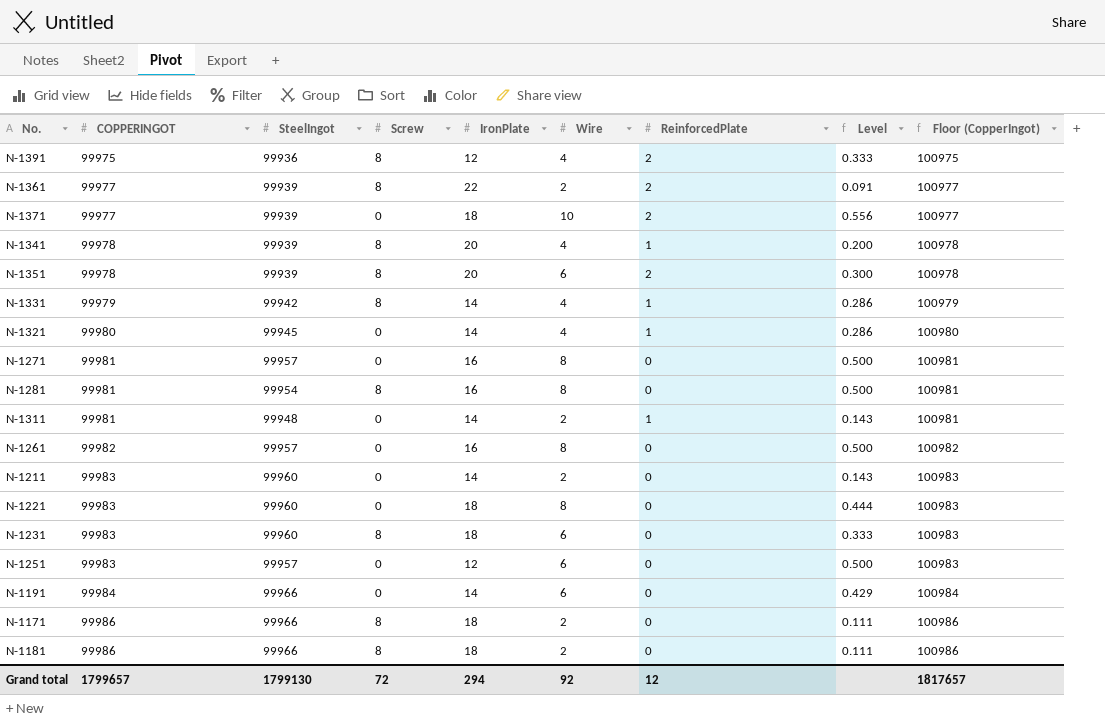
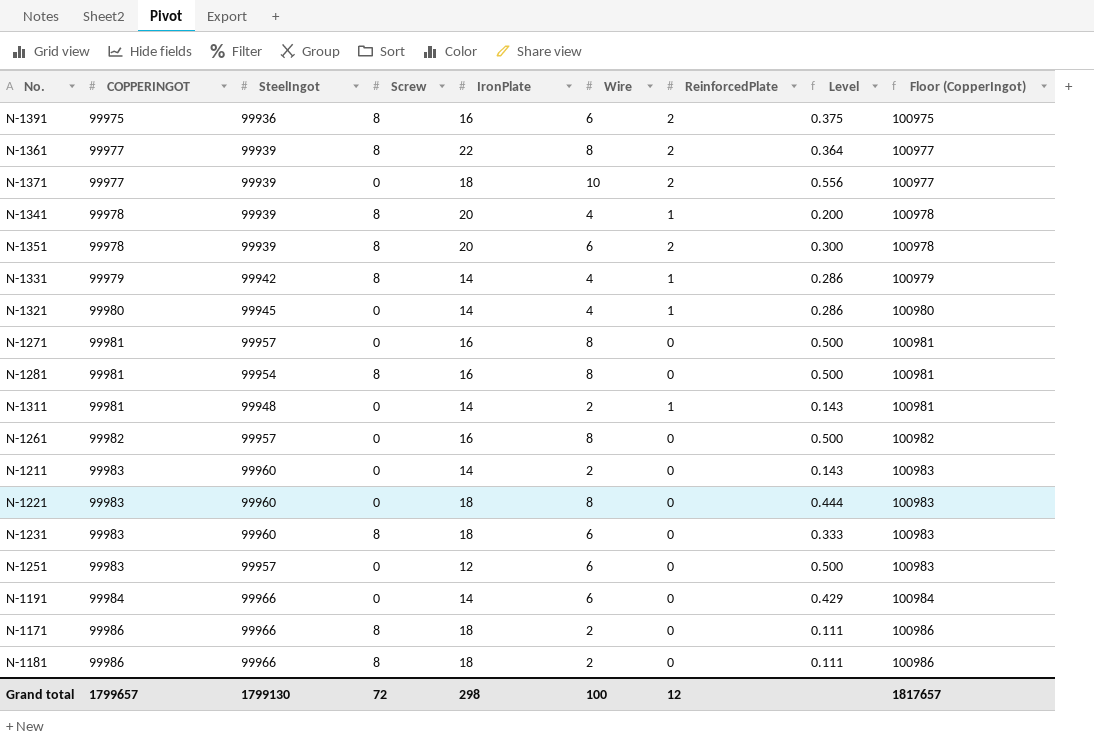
N-1391 | IronPlate: 12 -> 16
N-1391 | Wire: 4 -> 6
N-1391 | Level: 0.333 -> 0.375
N-1361 | Wire: 2 -> 8
N-1361 | Level: 0.091 -> 0.364
Grand total | IronPlate: 294 -> 298
Grand total | Wire: 92 -> 100

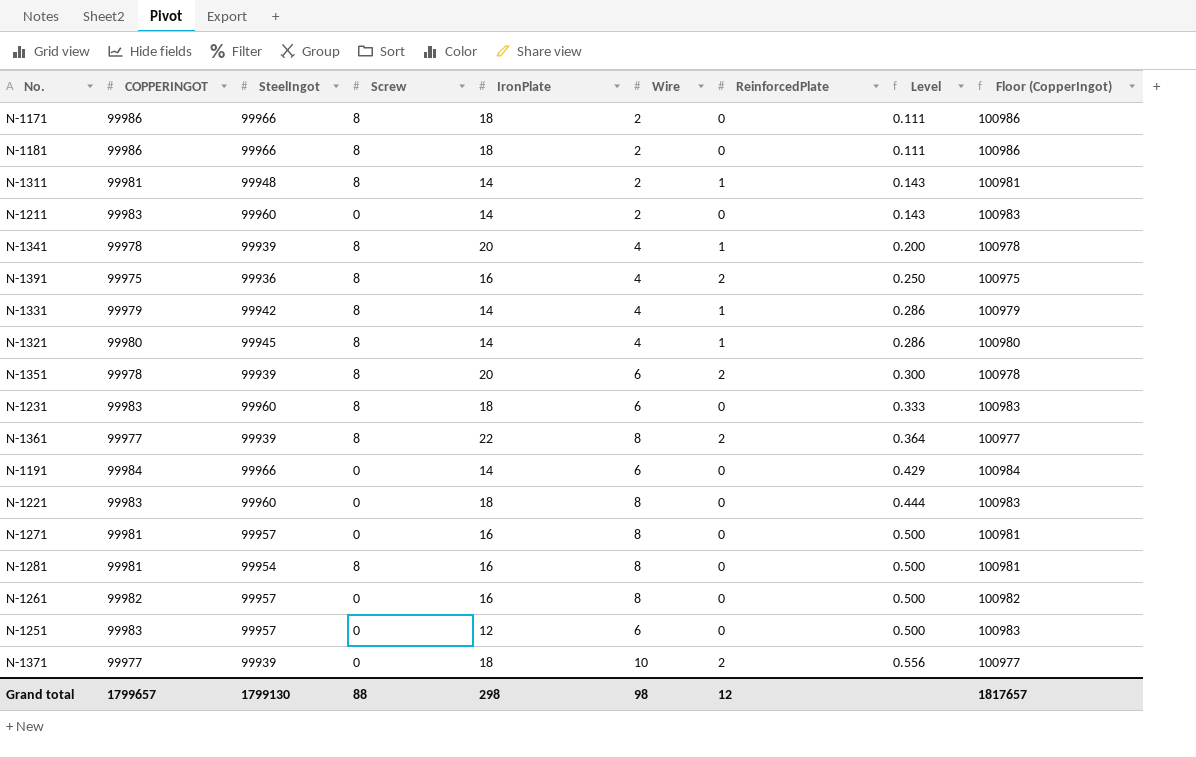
row order: COPPERINGOT ascending -> Level ascending
N-1311 | Screw: 0 -> 8
N-1391 | Wire: 6 -> 4
N-1391 | Level: 0.375 -> 0.250
N-1321 | Screw: 0 -> 8
Grand total | Screw: 72 -> 88
Grand total | Wire: 100 -> 98

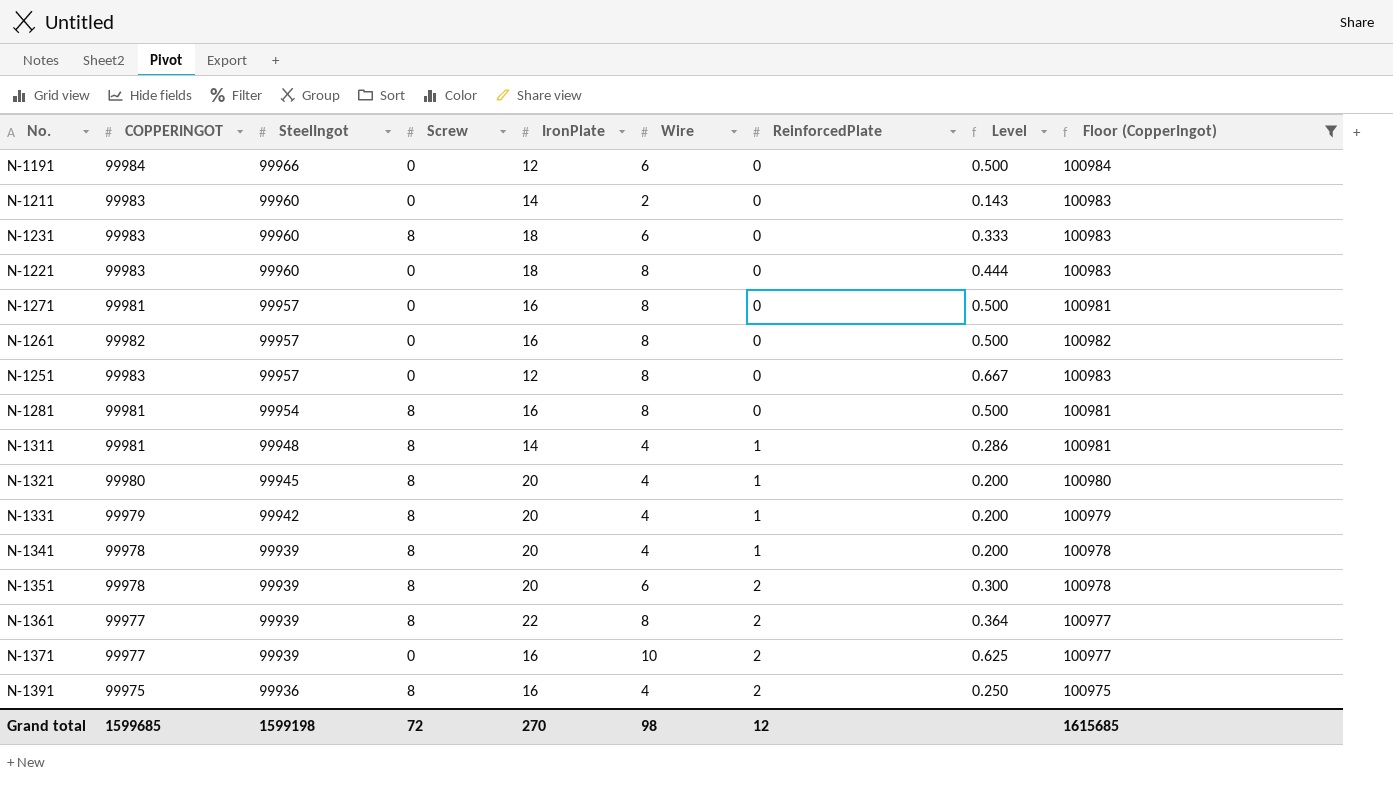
filter: none -> Floor (CopperIngot) != 100986
row order: Level ascending -> SteelIngot descending
N-1191 | IronPlate: 14 -> 12
N-1191 | Level: 0.429 -> 0.500
N-1251 | Wire: 6 -> 8
N-1251 | Level: 0.500 -> 0.667
N-1311 | Wire: 2 -> 4
N-1311 | Level: 0.143 -> 0.286
N-1321 | IronPlate: 14 -> 20
N-1321 | Level: 0.286 -> 0.200
N-1331 | IronPlate: 14 -> 20
N-1331 | Level: 0.286 -> 0.200
N-1371 | IronPlate: 18 -> 16
N-1371 | Level: 0.556 -> 0.625
Grand total | COPPERINGOT: 1799657 -> 1599685
Grand total | SteelIngot: 1799130 -> 1599198
Grand total | Screw: 88 -> 72
Grand total | IronPlate: 298 -> 270
Grand total | Floor (CopperIngot): 1817657 -> 1615685

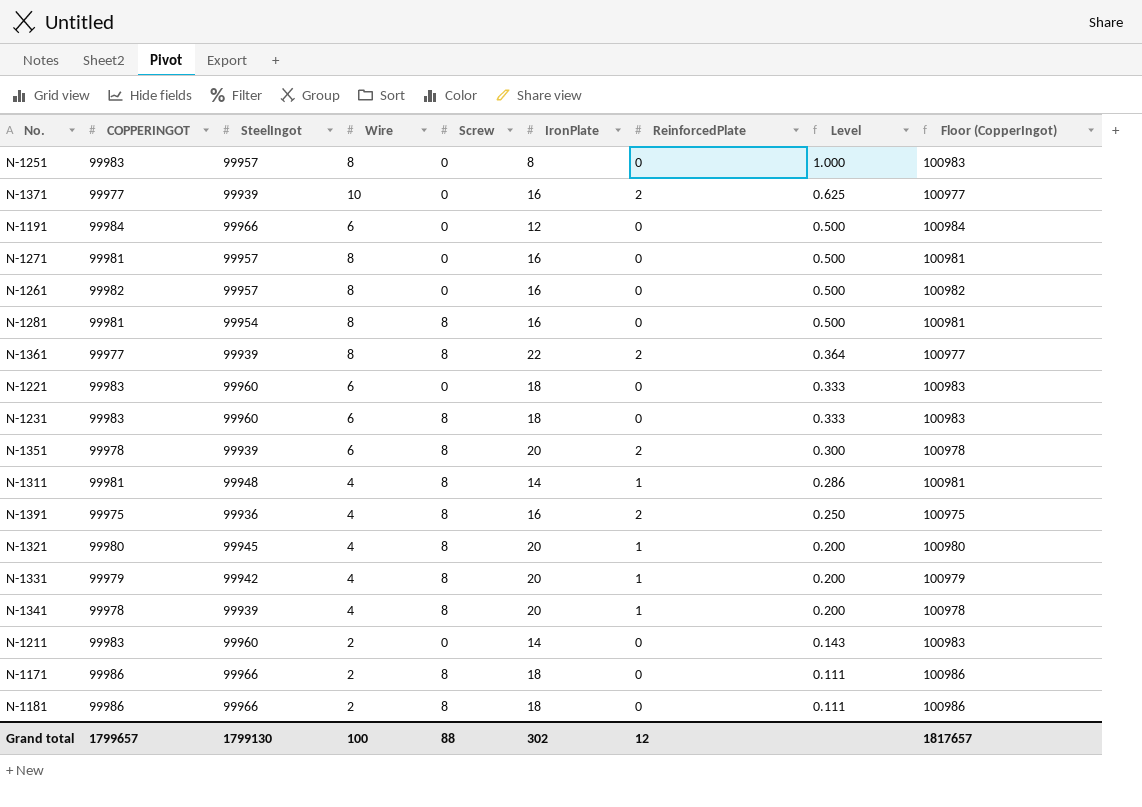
filter: Floor (CopperIngot) != 100986 -> none
row order: SteelIngot descending -> Level descending
column Wire | position: 6 -> 4
N-1251 | IronPlate: 12 -> 8
N-1251 | Level: 0.667 -> 1.000
N-1221 | Wire: 8 -> 6
N-1221 | Level: 0.444 -> 0.333
Grand total | COPPERINGOT: 1599685 -> 1799657
Grand total | SteelIngot: 1599198 -> 1799130
Grand total | Wire: 98 -> 100
Grand total | Screw: 72 -> 88
Grand total | IronPlate: 270 -> 302
Grand total | Floor (CopperIngot): 1615685 -> 1817657

